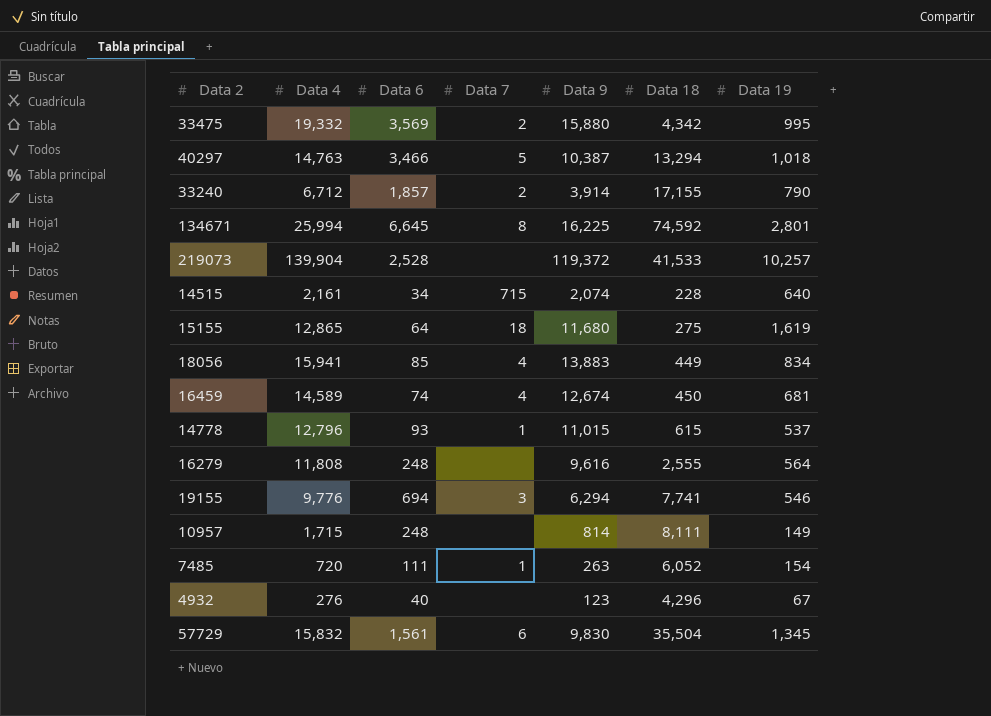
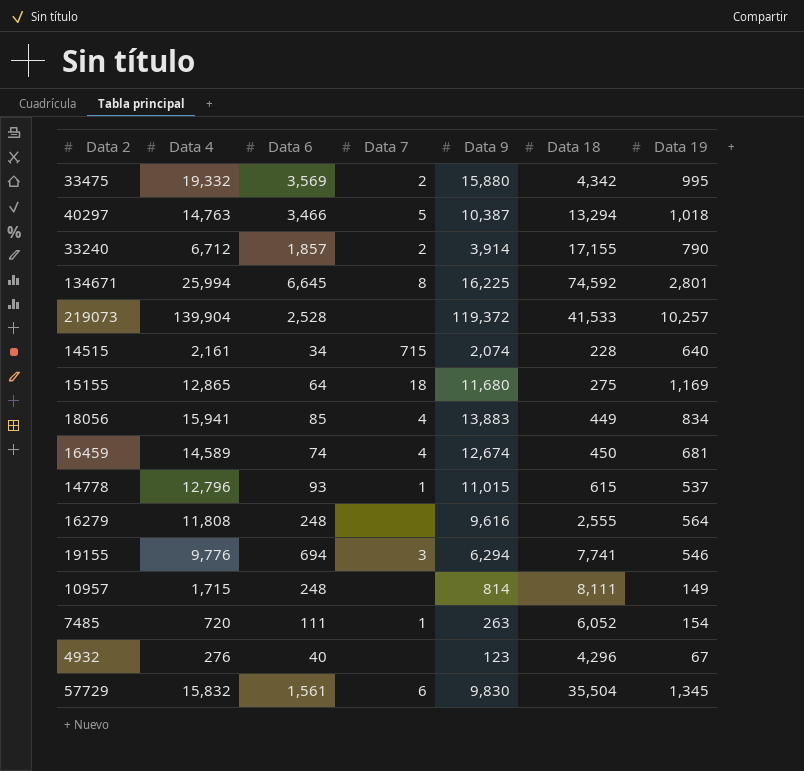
15155 | Data 19: 1,619 -> 1,169

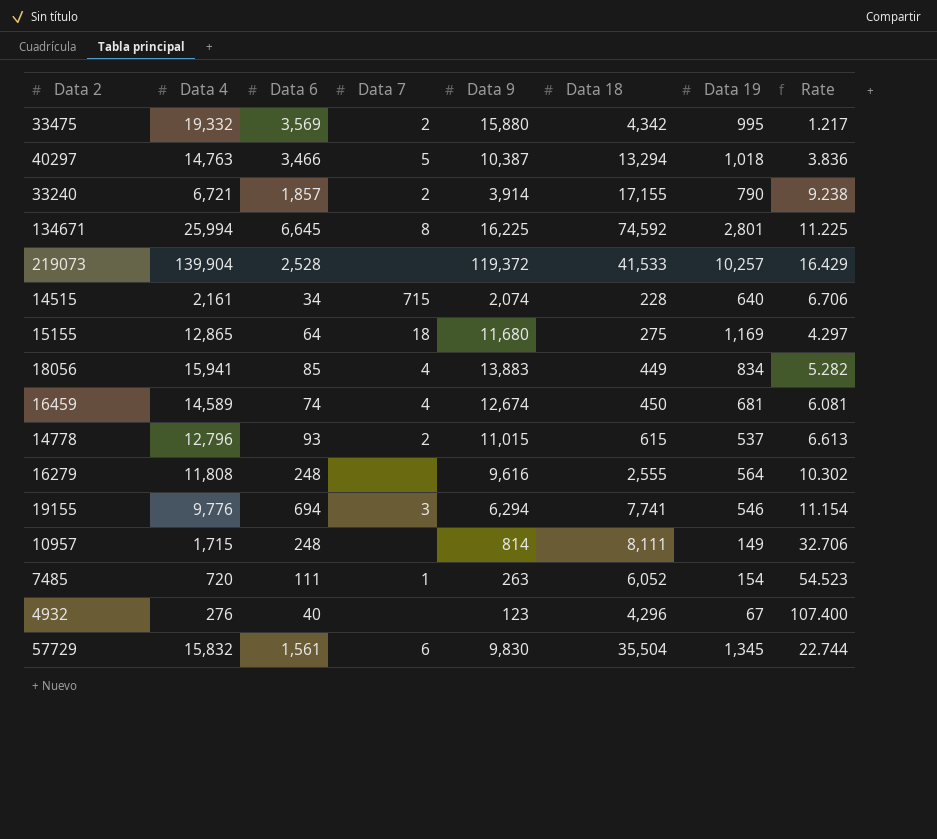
column Rate | formula: none -> [Data 18] / [Data 6]
33240 | Data 4: 6,712 -> 6,721
14778 | Data 7: 1 -> 2

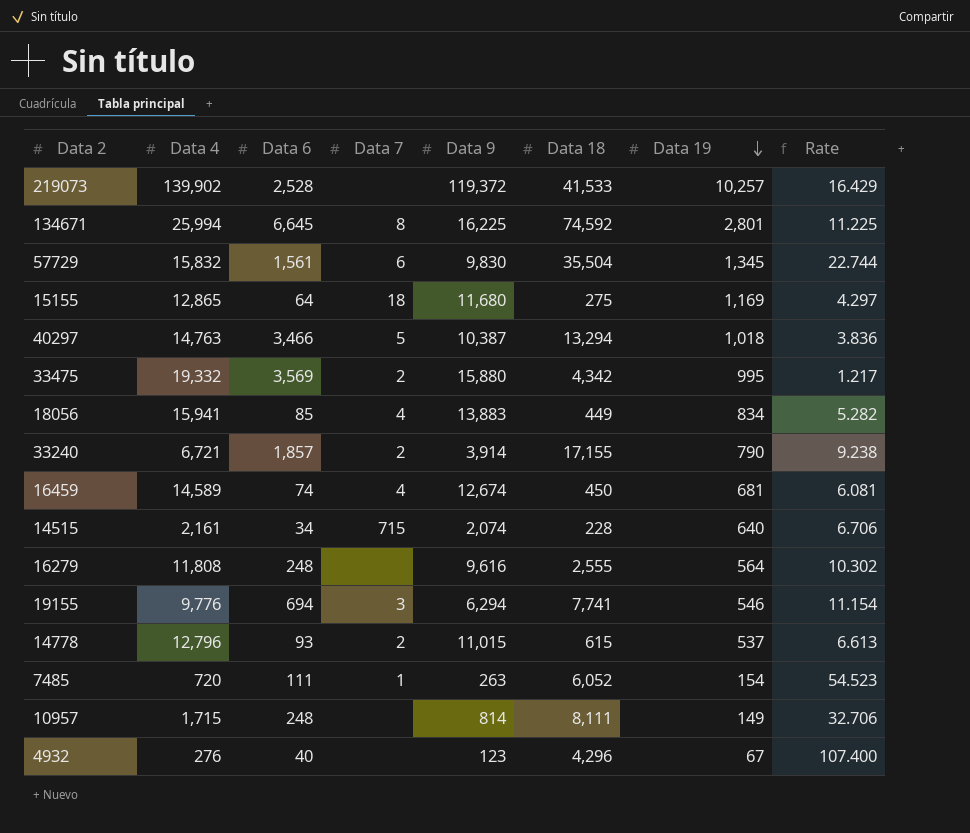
row order: none -> Data 19 descending
219073 | Data 4: 139,904 -> 139,902

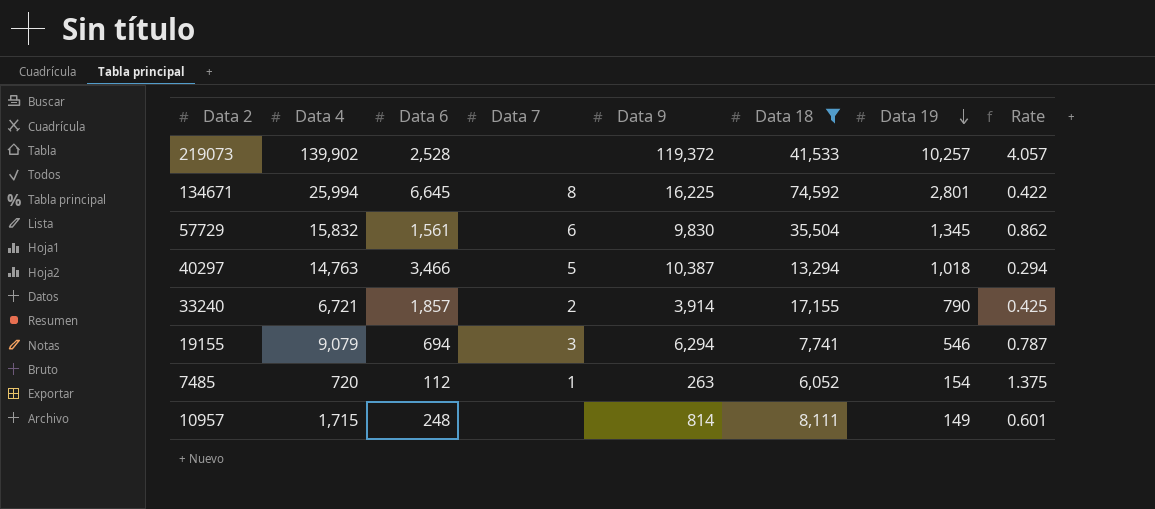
filter: none -> Data 18 >= 6,052
column Rate | formula: [Data 18] / [Data 6] -> [Data 19] / [Data 6]
19155 | Data 4: 9,776 -> 9,079
7485 | Data 6: 111 -> 112

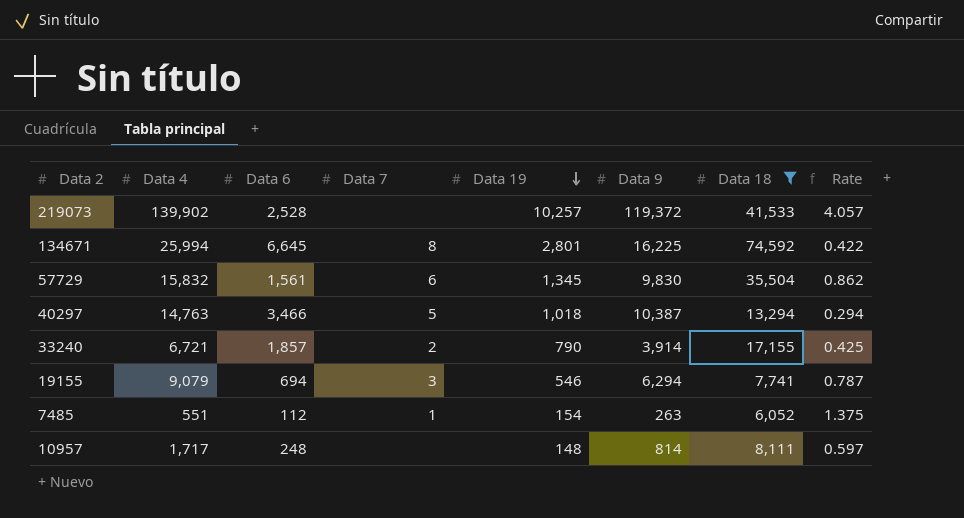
column Data 19 | position: 7 -> 5
7485 | Data 4: 720 -> 551
10957 | Data 4: 1,715 -> 1,717
10957 | Data 19: 149 -> 148
10957 | Rate: 0.601 -> 0.597

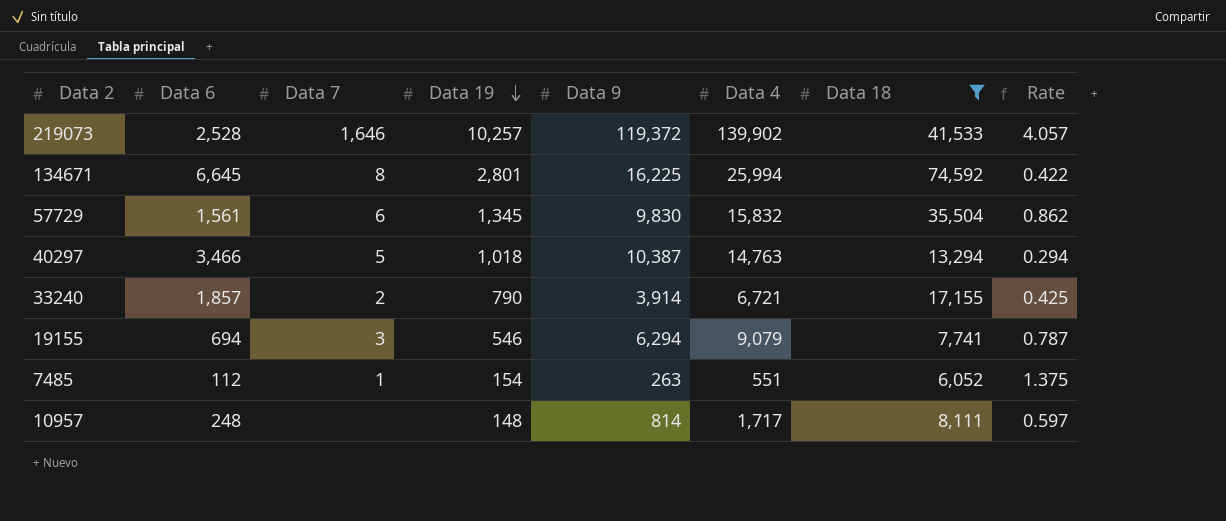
column Data 4 | position: 2 -> 6
219073 | Data 7: none -> 1,646

